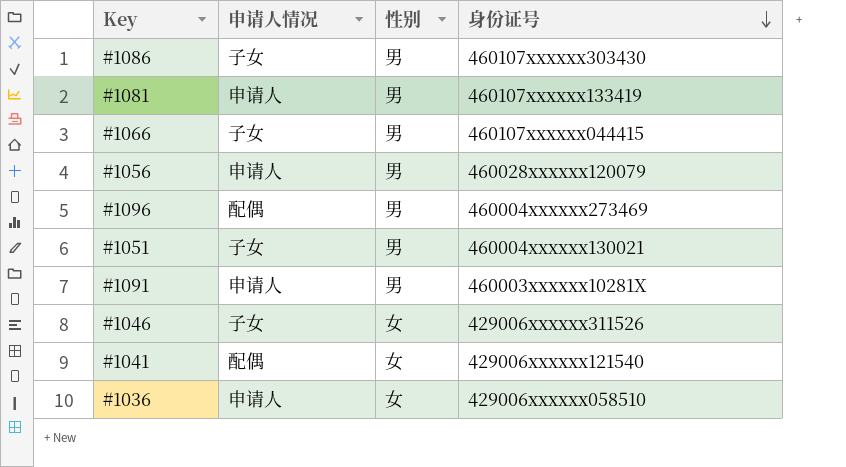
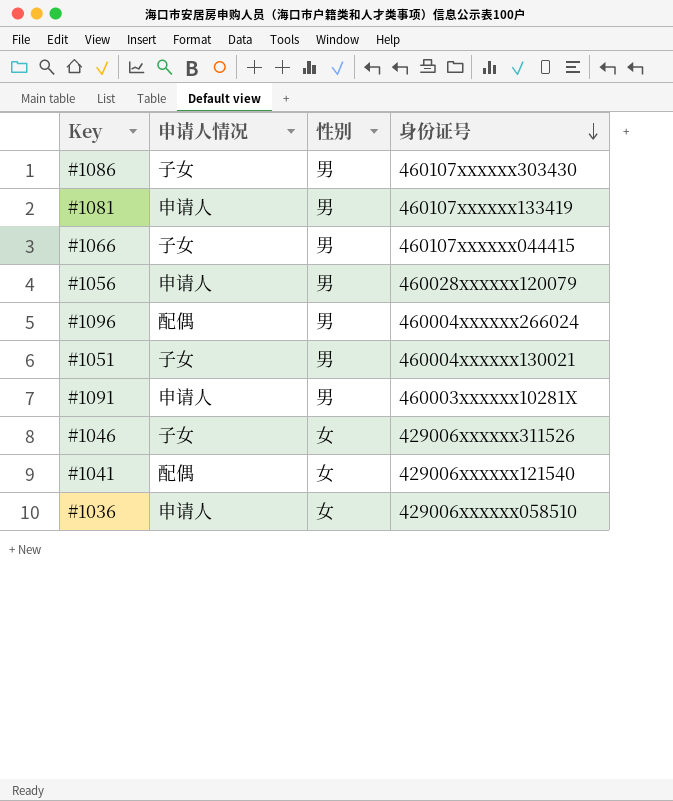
#1096 | 身份证号: 460004xxxxxx273469 -> 460004xxxxxx266024

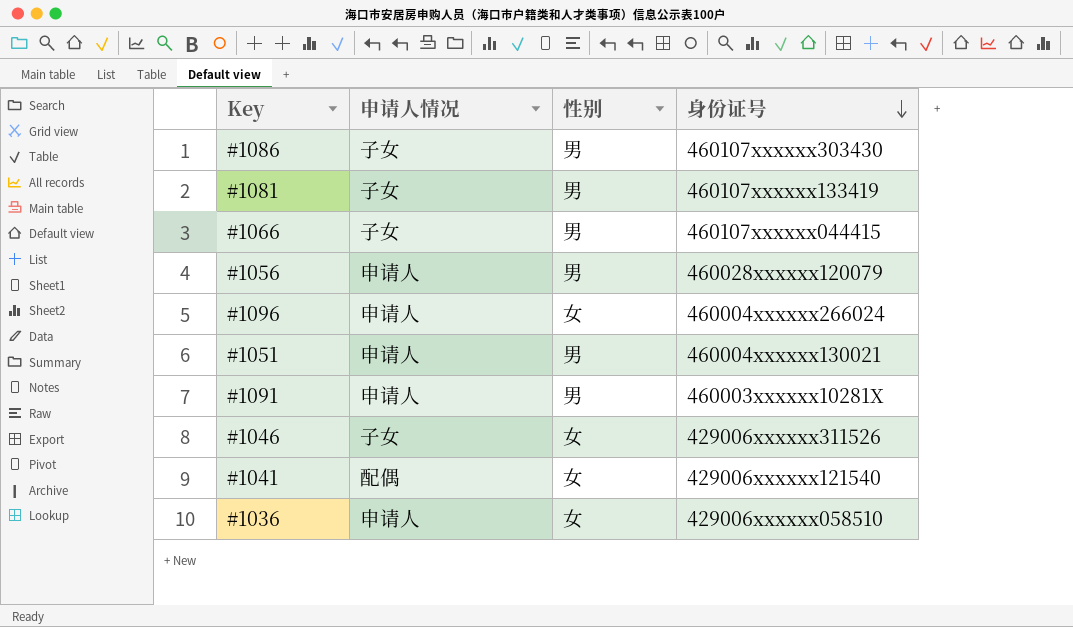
#1081 | 申请人情况: 申请人 -> 子女
#1096 | 申请人情况: 配偶 -> 申请人
#1096 | 性别: 男 -> 女
#1051 | 申请人情况: 子女 -> 申请人

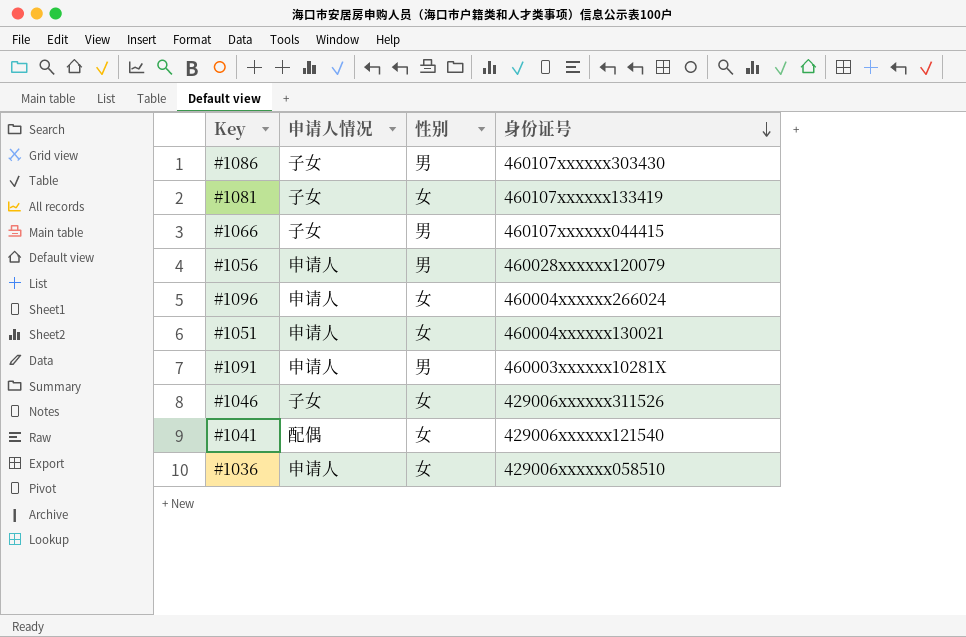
#1081 | 性别: 男 -> 女
#1051 | 性别: 男 -> 女

